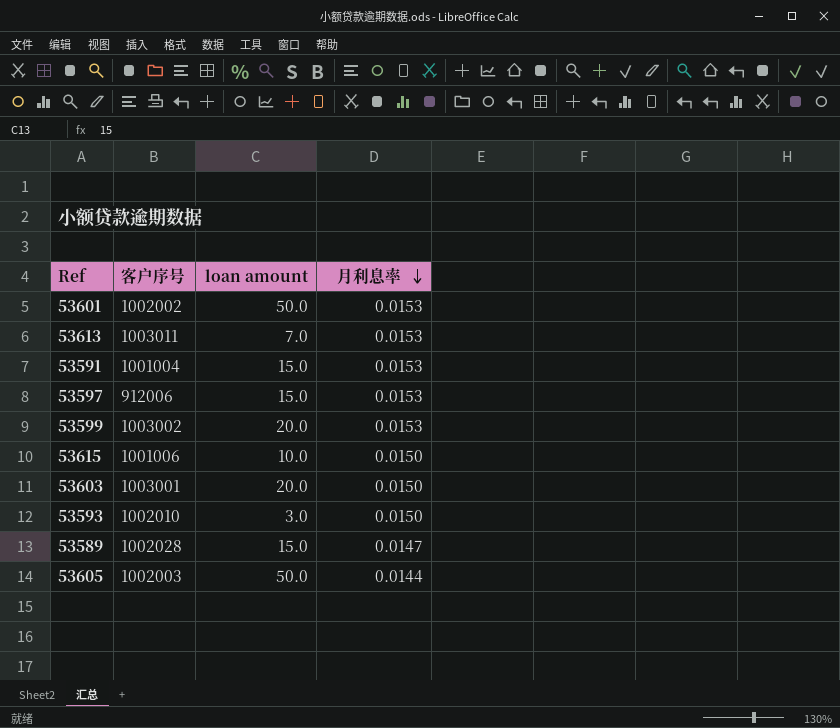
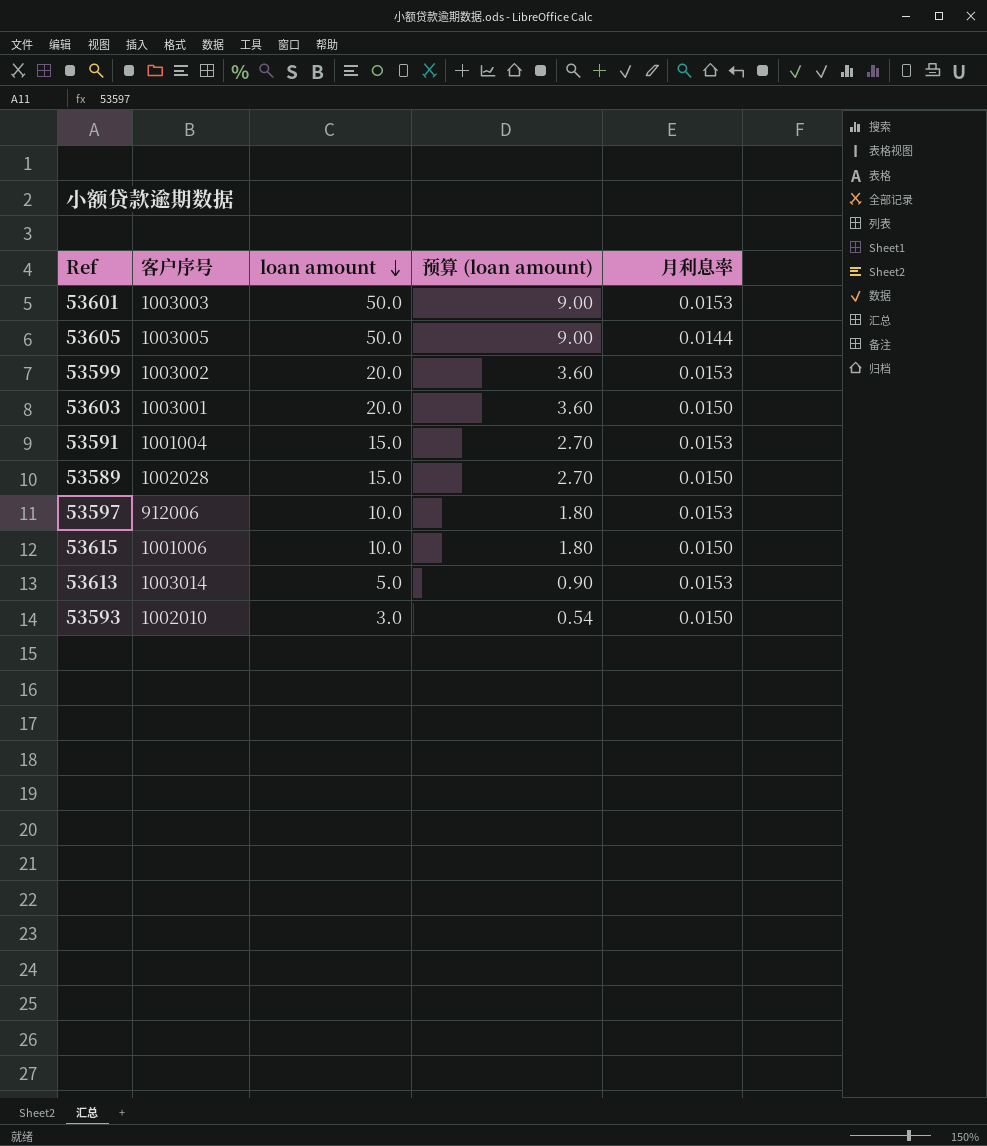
row order: 月利息率 descending -> loan amount descending
column 预算 (loan amount) | formula: none -> [loan amount] * 0.18
53601 | 客户序号: 1002002 -> 1003003
53605 | 客户序号: 1002003 -> 1003005
53589 | 月利息率: 0.0147 -> 0.0150
53597 | loan amount: 15.0 -> 10.0
53613 | 客户序号: 1003011 -> 1003014
53613 | loan amount: 7.0 -> 5.0

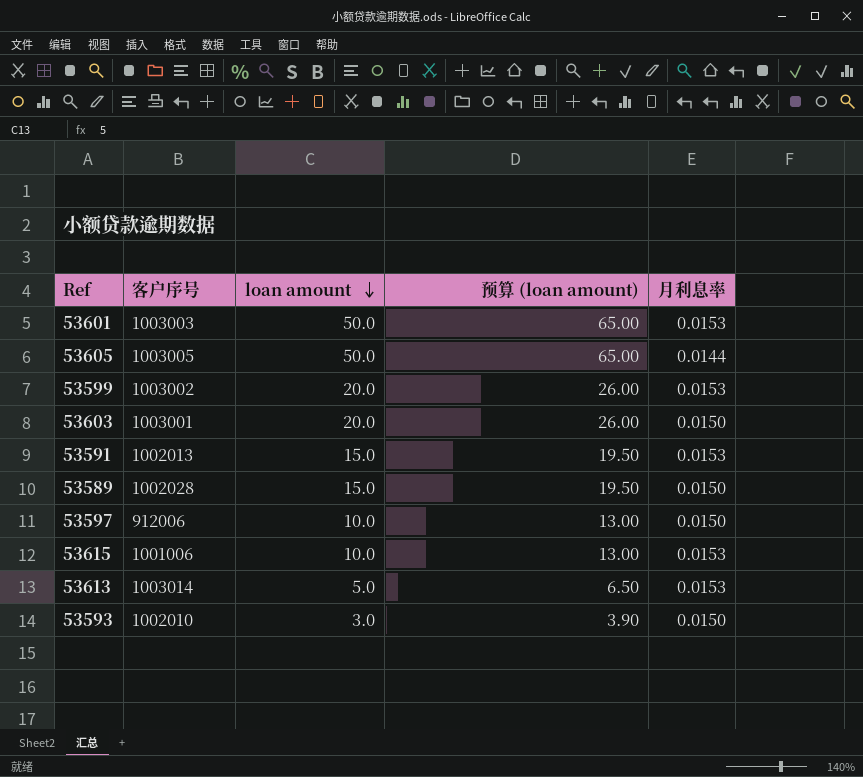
column 预算 (loan amount) | formula: [loan amount] * 0.18 -> [loan amount] * 1.3
53591 | 客户序号: 1001004 -> 1002013
53597 | 月利息率: 0.0153 -> 0.0150
53615 | 月利息率: 0.0150 -> 0.0153

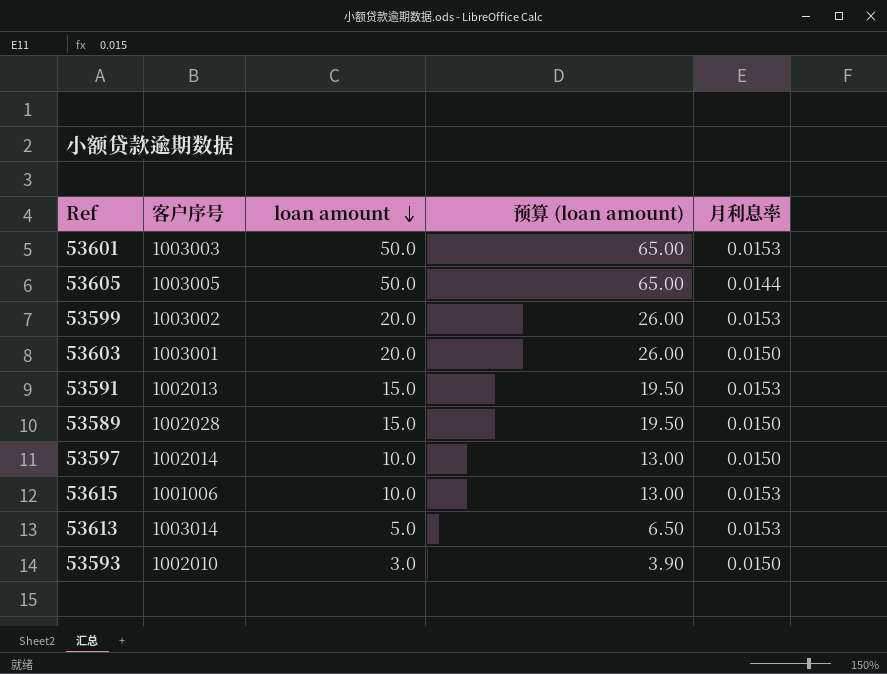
53597 | 客户序号: 912006 -> 1002014

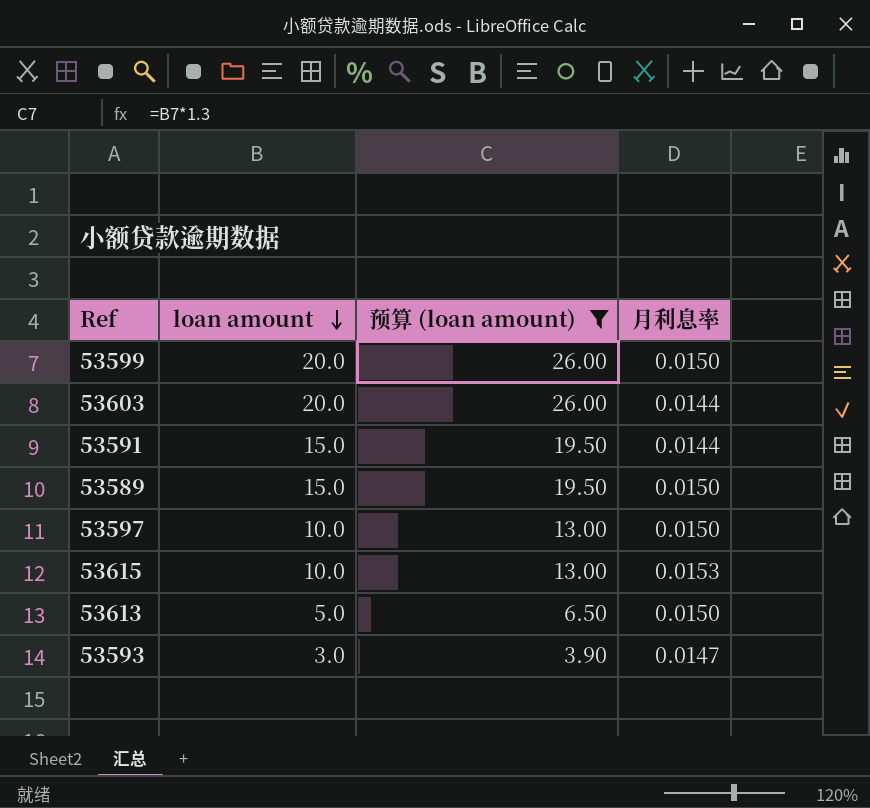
filter: none -> 预算 (loan amount) != 65.00
column 客户序号 | position: 2 -> none
53599 | 月利息率: 0.0153 -> 0.0150
53603 | 月利息率: 0.0150 -> 0.0144
53591 | 月利息率: 0.0153 -> 0.0144
53613 | 月利息率: 0.0153 -> 0.0150
53593 | 月利息率: 0.0150 -> 0.0147

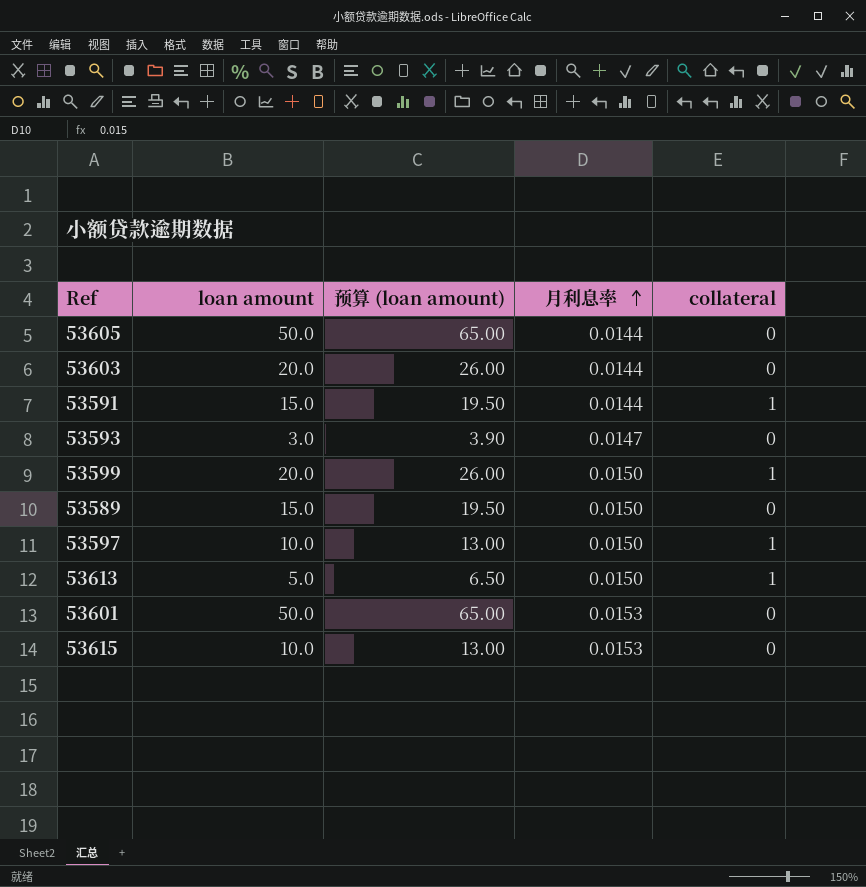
filter: 预算 (loan amount) != 65.00 -> none
row order: loan amount descending -> 月利息率 ascending
column collateral | position: none -> 5

